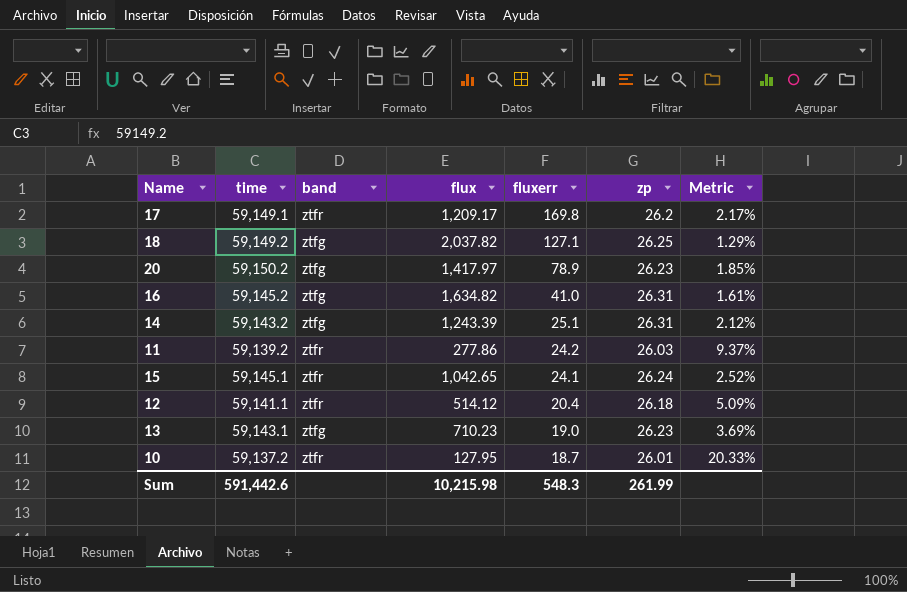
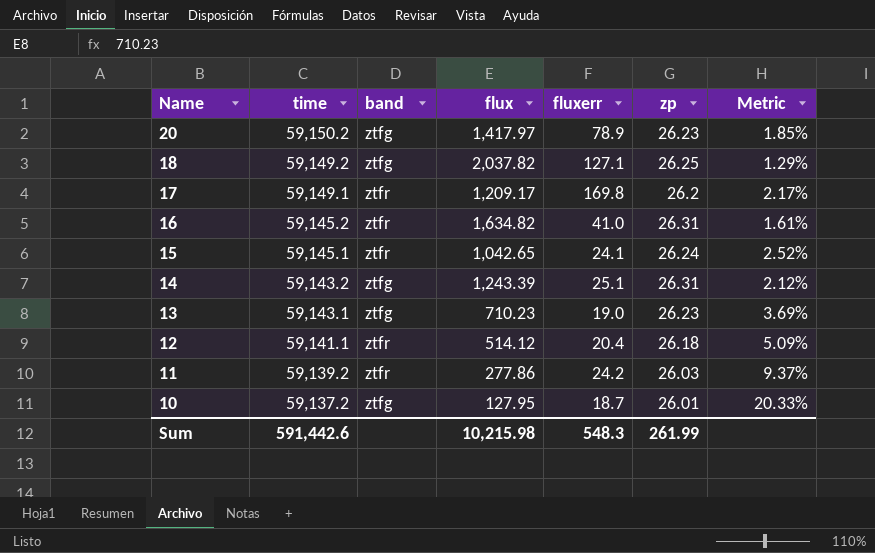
row order: fluxerr descending -> Name descending
16 | band: ztfg -> ztfr
10 | band: ztfr -> ztfg

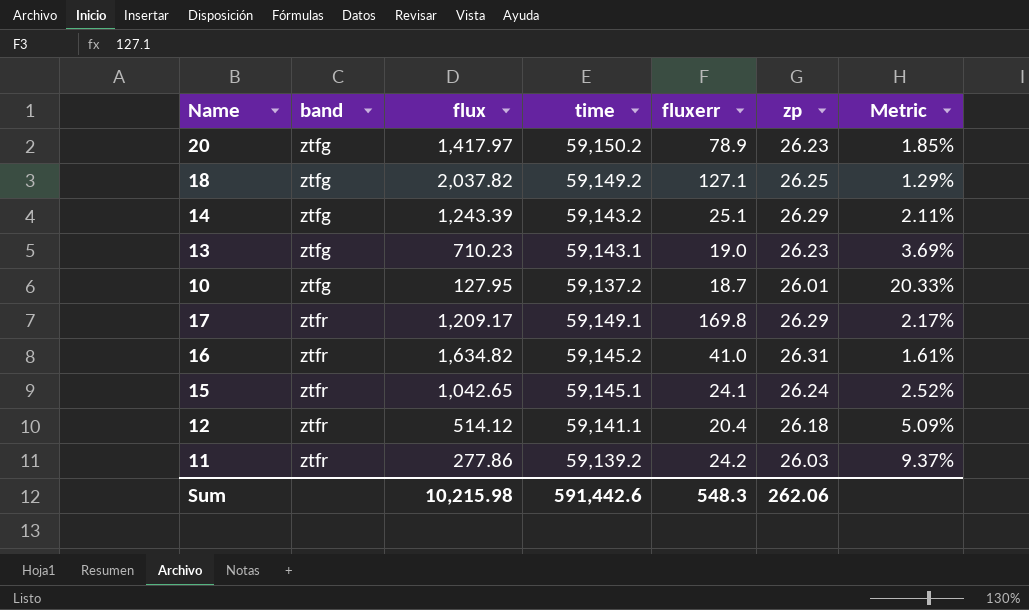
row order: Name descending -> band ascending
column time | position: 2 -> 4
14 | zp: 26.31 -> 26.29
14 | Metric: 2.12% -> 2.11%
17 | zp: 26.2 -> 26.29
Sum | zp: 261.99 -> 262.06

